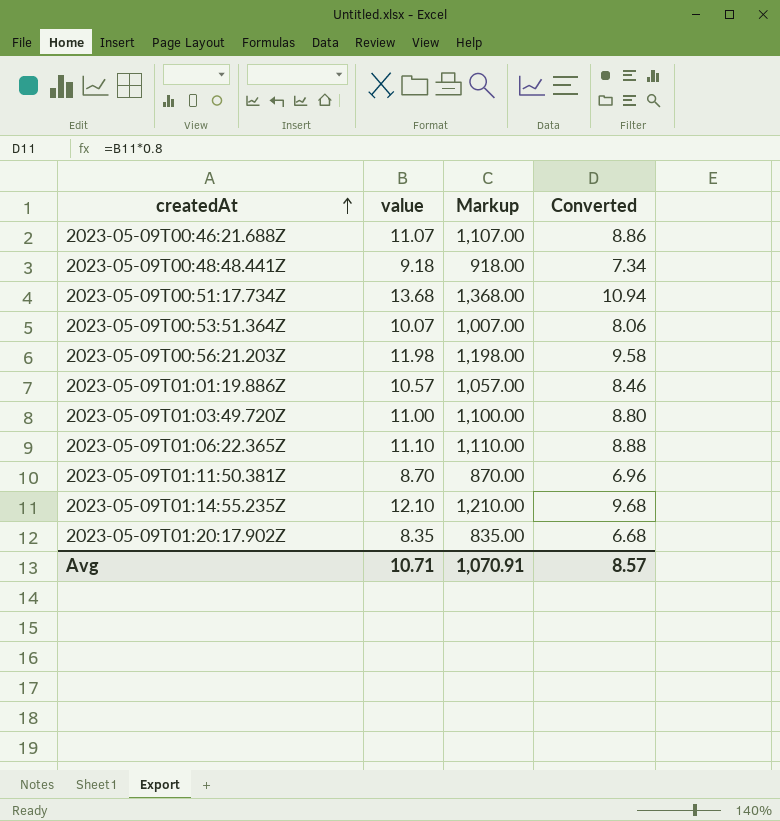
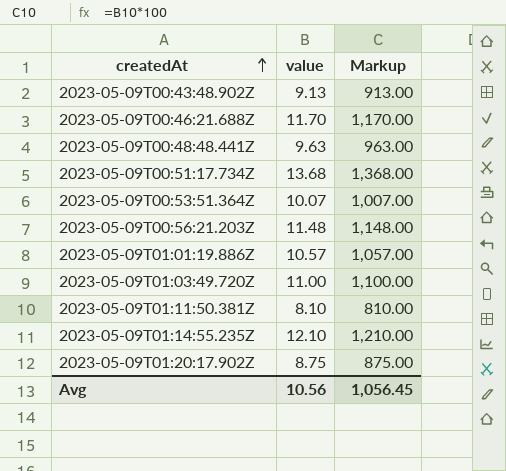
column Converted | formula: [value] * 0.8 -> none
row 2023-05-09T01:06:22.365Z: 11.10 | 1,110.00 | 8.88 -> none
row 2023-05-09T00:43:48.902Z: none -> 9.13 | 913.00
2023-05-09T00:46:21.688Z | value: 11.07 -> 11.70
2023-05-09T00:46:21.688Z | Markup: 1,107.00 -> 1,170.00
2023-05-09T00:48:48.441Z | value: 9.18 -> 9.63
2023-05-09T00:48:48.441Z | Markup: 918.00 -> 963.00
2023-05-09T00:56:21.203Z | value: 11.98 -> 11.48
2023-05-09T00:56:21.203Z | Markup: 1,198.00 -> 1,148.00
2023-05-09T01:11:50.381Z | value: 8.70 -> 8.10
2023-05-09T01:11:50.381Z | Markup: 870.00 -> 810.00
2023-05-09T01:20:17.902Z | value: 8.35 -> 8.75
2023-05-09T01:20:17.902Z | Markup: 835.00 -> 875.00
Avg | value: 10.71 -> 10.56
Avg | Markup: 1,070.91 -> 1,056.45

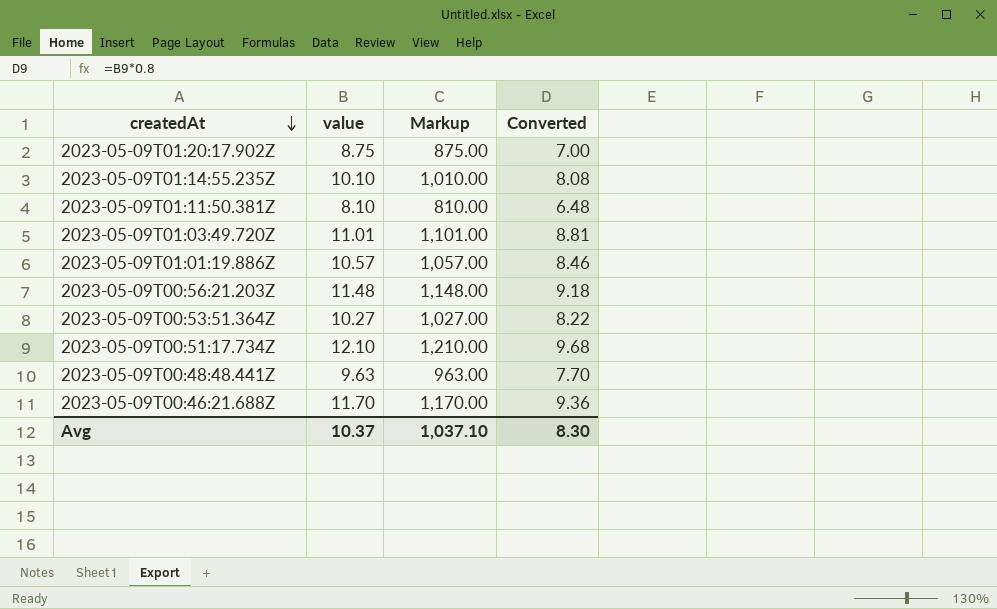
row order: createdAt ascending -> createdAt descending
column Converted | formula: none -> [value] * 0.8
row 2023-05-09T00:43:48.902Z: 9.13 | 913.00 -> none
2023-05-09T01:14:55.235Z | value: 12.10 -> 10.10
2023-05-09T01:14:55.235Z | Markup: 1,210.00 -> 1,010.00
2023-05-09T01:03:49.720Z | value: 11.00 -> 11.01
2023-05-09T01:03:49.720Z | Markup: 1,100.00 -> 1,101.00
2023-05-09T00:53:51.364Z | value: 10.07 -> 10.27
2023-05-09T00:53:51.364Z | Markup: 1,007.00 -> 1,027.00
2023-05-09T00:51:17.734Z | value: 13.68 -> 12.10
2023-05-09T00:51:17.734Z | Markup: 1,368.00 -> 1,210.00
Avg | value: 10.56 -> 10.37
Avg | Markup: 1,056.45 -> 1,037.10

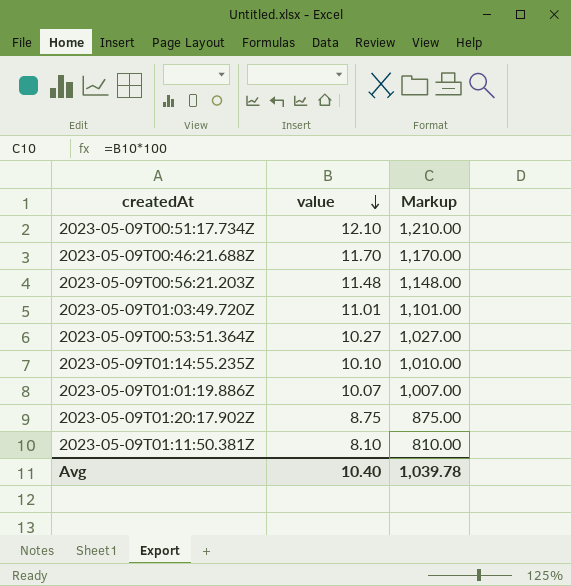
row order: createdAt descending -> value descending
column Converted | formula: [value] * 0.8 -> none
row 2023-05-09T00:48:48.441Z: 9.63 | 963.00 | 7.70 -> none
2023-05-09T01:01:19.886Z | value: 10.57 -> 10.07
2023-05-09T01:01:19.886Z | Markup: 1,057.00 -> 1,007.00
Avg | value: 10.37 -> 10.40
Avg | Markup: 1,037.10 -> 1,039.78

